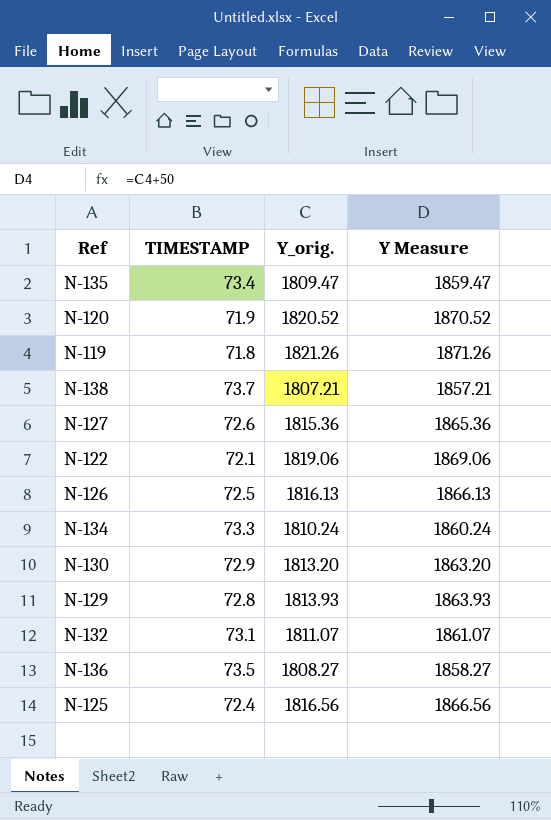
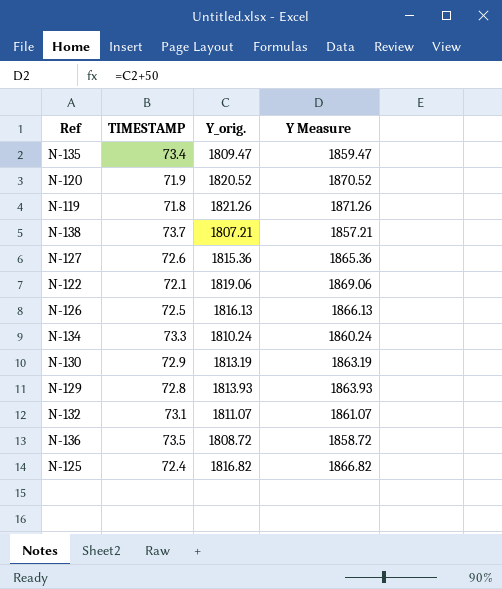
N-130 | Y_orig.: 1813.20 -> 1813.19
N-130 | Y Measure: 1863.20 -> 1863.19
N-136 | Y_orig.: 1808.27 -> 1808.72
N-136 | Y Measure: 1858.27 -> 1858.72
N-125 | Y_orig.: 1816.56 -> 1816.82
N-125 | Y Measure: 1866.56 -> 1866.82

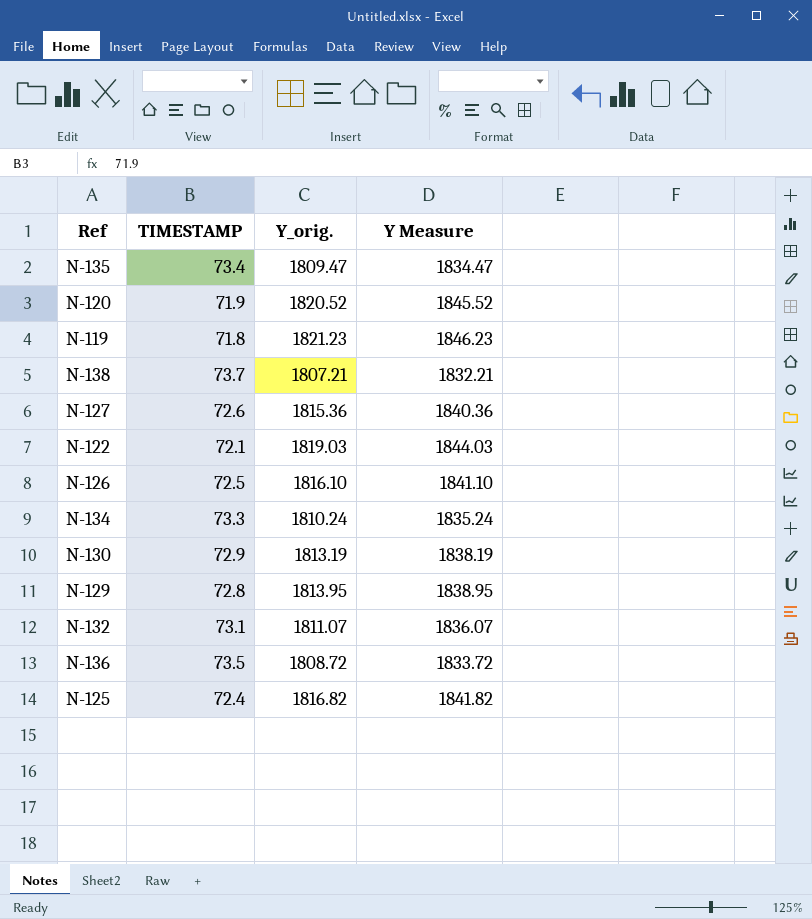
column Y Measure | formula: [Y_orig.] + 50 -> [Y_orig.] + 25
N-119 | Y_orig.: 1821.26 -> 1821.23
N-122 | Y_orig.: 1819.06 -> 1819.03
N-126 | Y_orig.: 1816.13 -> 1816.10
N-129 | Y_orig.: 1813.93 -> 1813.95

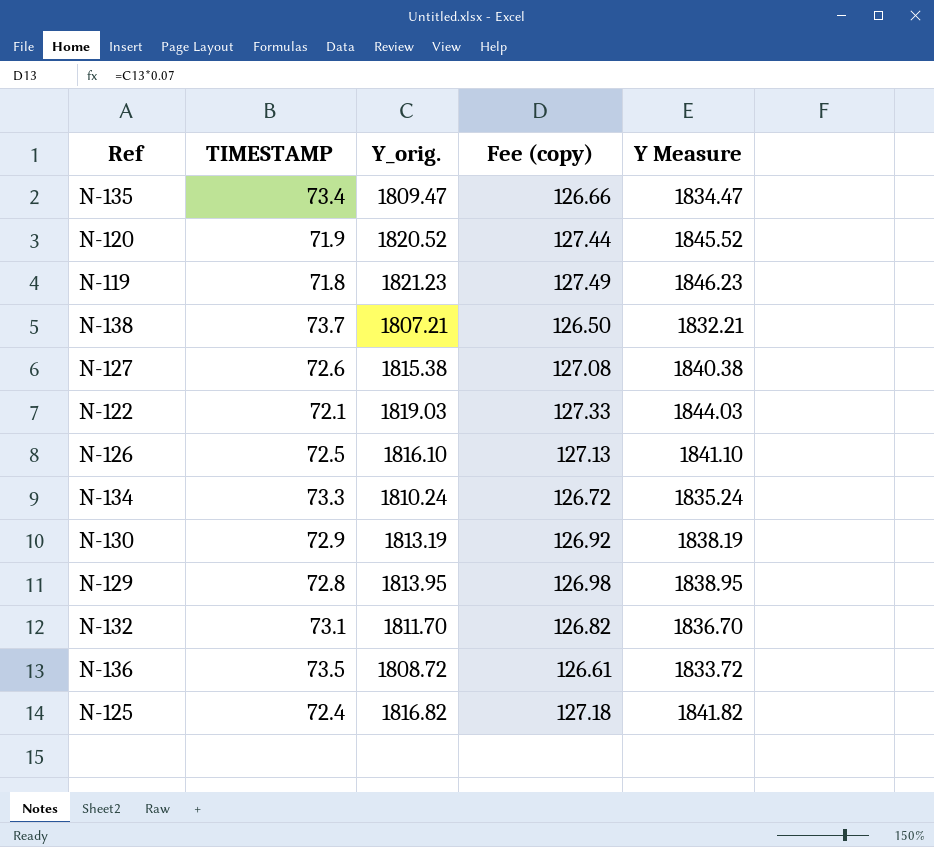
column Fee (copy) | formula: none -> [Y_orig.] * 0.07
N-127 | Y_orig.: 1815.36 -> 1815.38
N-127 | Y Measure: 1840.36 -> 1840.38
N-132 | Y_orig.: 1811.07 -> 1811.70
N-132 | Y Measure: 1836.07 -> 1836.70

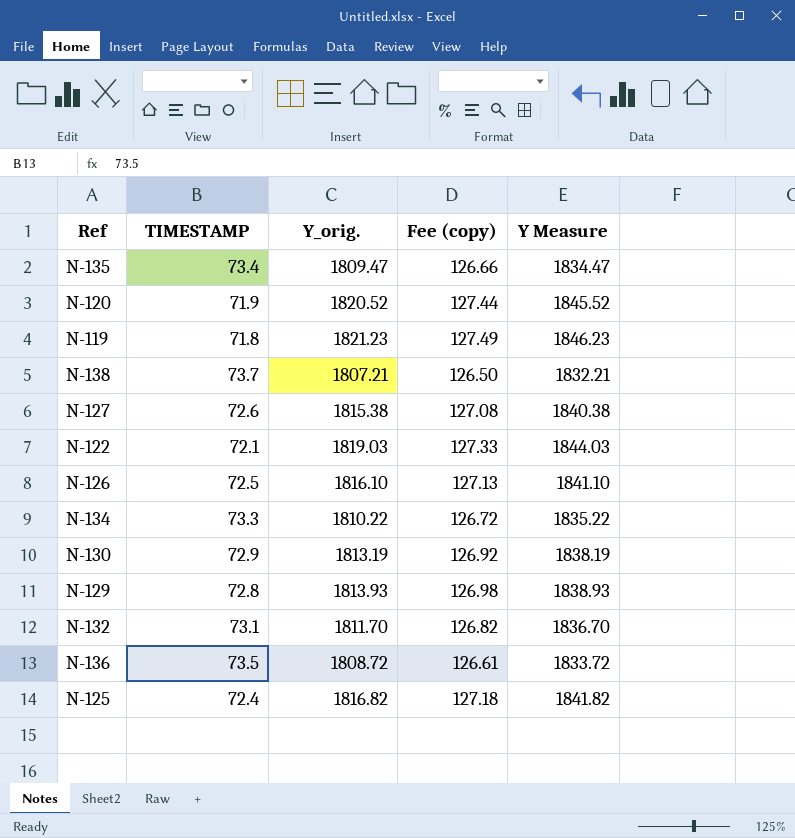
N-134 | Y_orig.: 1810.24 -> 1810.22
N-134 | Y Measure: 1835.24 -> 1835.22
N-129 | Y_orig.: 1813.95 -> 1813.93
N-129 | Y Measure: 1838.95 -> 1838.93

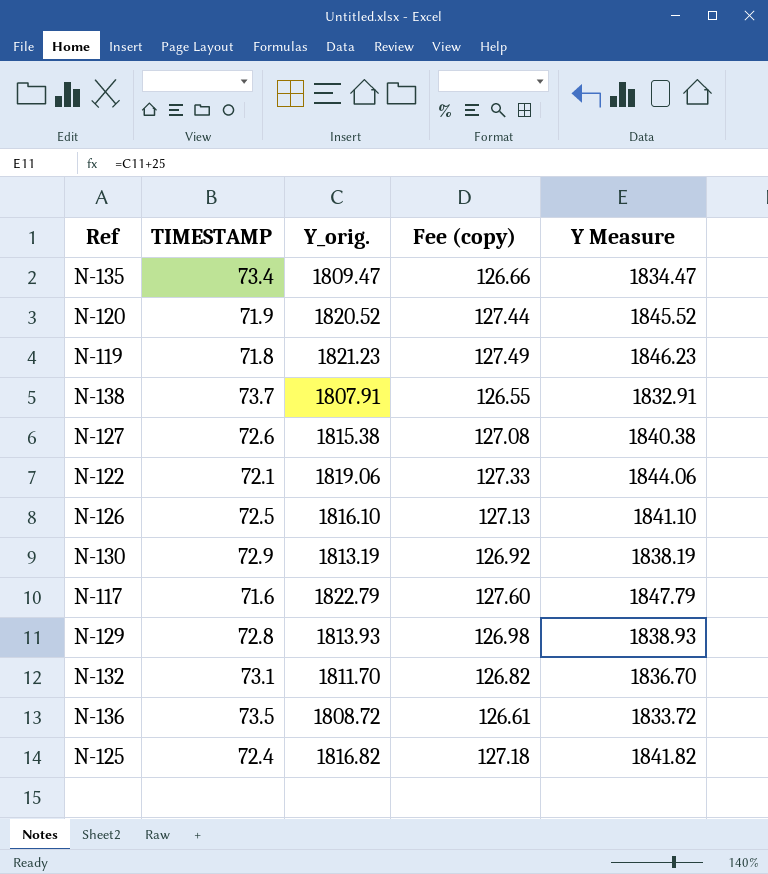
row N-134: 73.3 | 1810.22 | 126.72 | 1835.22 -> none
N-138 | Y_orig.: 1807.21 -> 1807.91
N-138 | Fee (copy): 126.50 -> 126.55
N-138 | Y Measure: 1832.21 -> 1832.91
N-122 | Y_orig.: 1819.03 -> 1819.06
N-122 | Y Measure: 1844.03 -> 1844.06
row N-117: none -> 71.6 | 1822.79 | 127.60 | 1847.79

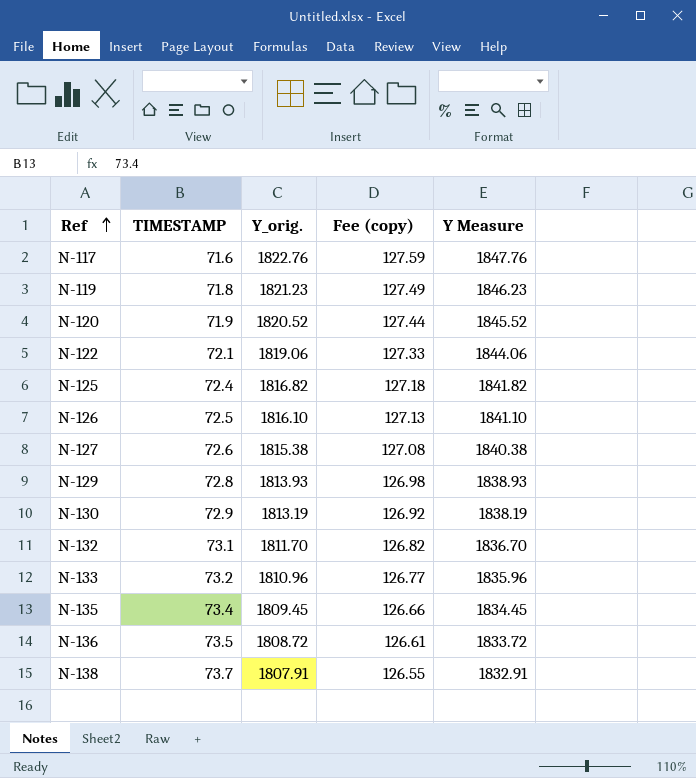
row order: none -> Ref ascending
N-117 | Y_orig.: 1822.79 -> 1822.76
N-117 | Fee (copy): 127.60 -> 127.59
N-117 | Y Measure: 1847.79 -> 1847.76
row N-133: none -> 73.2 | 1810.96 | 126.77 | 1835.96
N-135 | Y_orig.: 1809.47 -> 1809.45
N-135 | Y Measure: 1834.47 -> 1834.45

